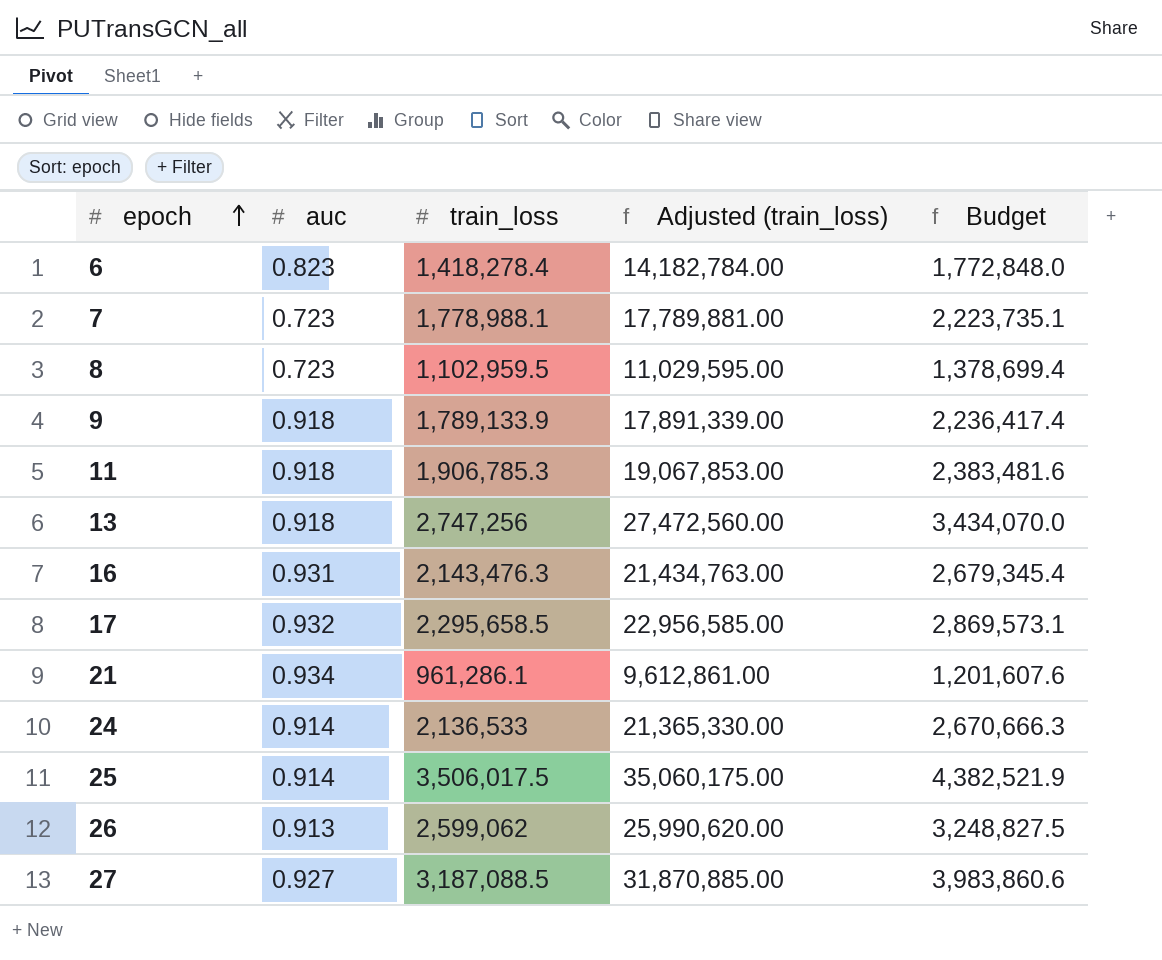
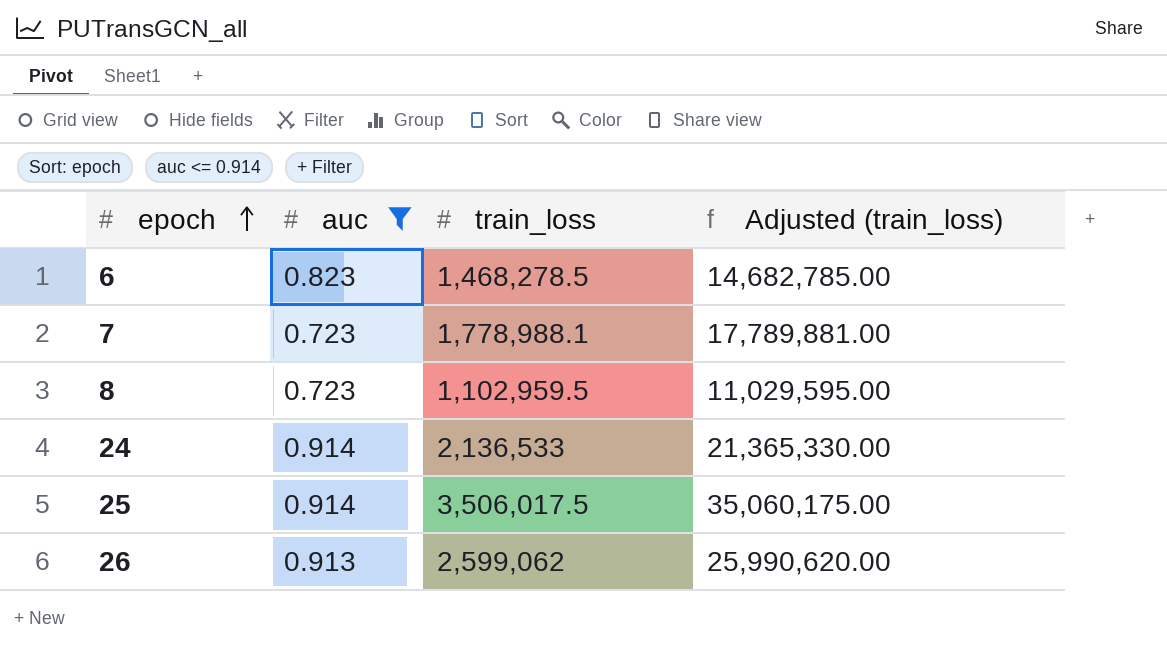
filter: none -> auc <= 0.914
column Budget | formula: [train_loss] * 1.25 -> none
6 | train_loss: 1,418,278.4 -> 1,468,278.5
6 | Adjusted (train_loss): 14,182,784.00 -> 14,682,785.00

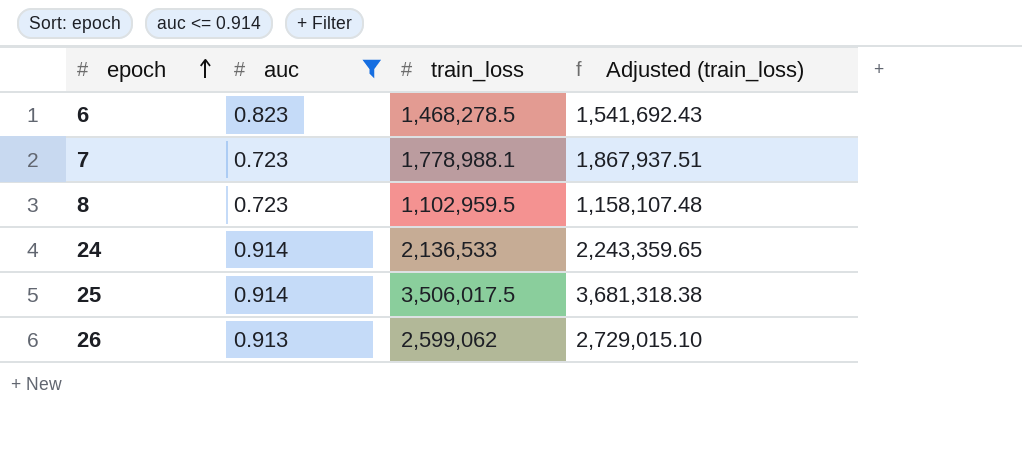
column Adjusted (train_loss) | formula: [train_loss] * 10 -> [train_loss] * 1.05

